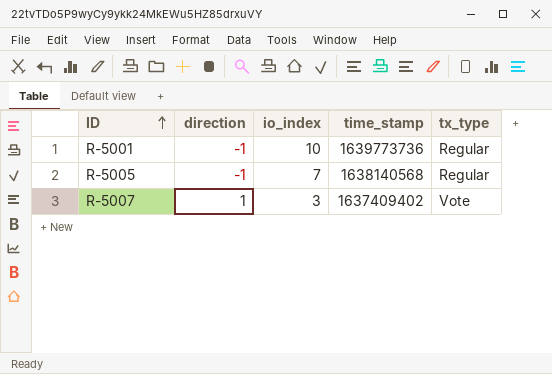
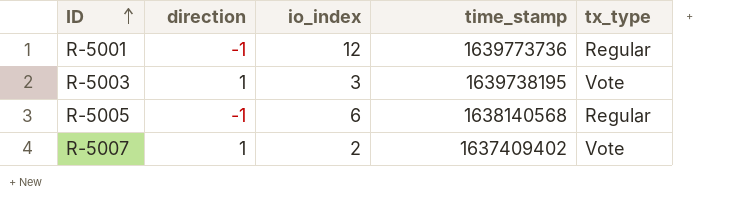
R-5001 | io_index: 10 -> 12
row R-5003: none -> 1 | 3 | 1639738195 | Vote
R-5005 | io_index: 7 -> 6
R-5007 | io_index: 3 -> 2

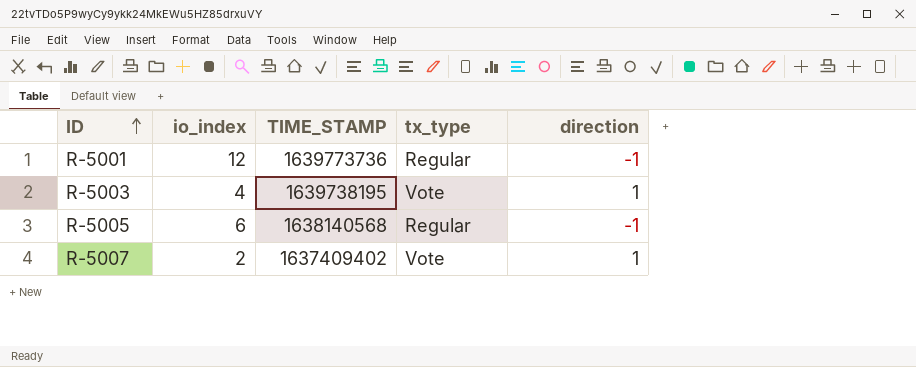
column name: time_stamp -> TIME_STAMP
column direction | position: 2 -> 5
R-5003 | io_index: 3 -> 4

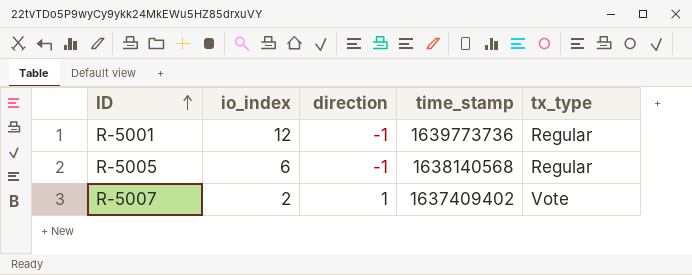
column direction | position: 5 -> 3
column name: TIME_STAMP -> time_stamp
row R-5003: 4 | 1639738195 | Vote | 1 -> none

